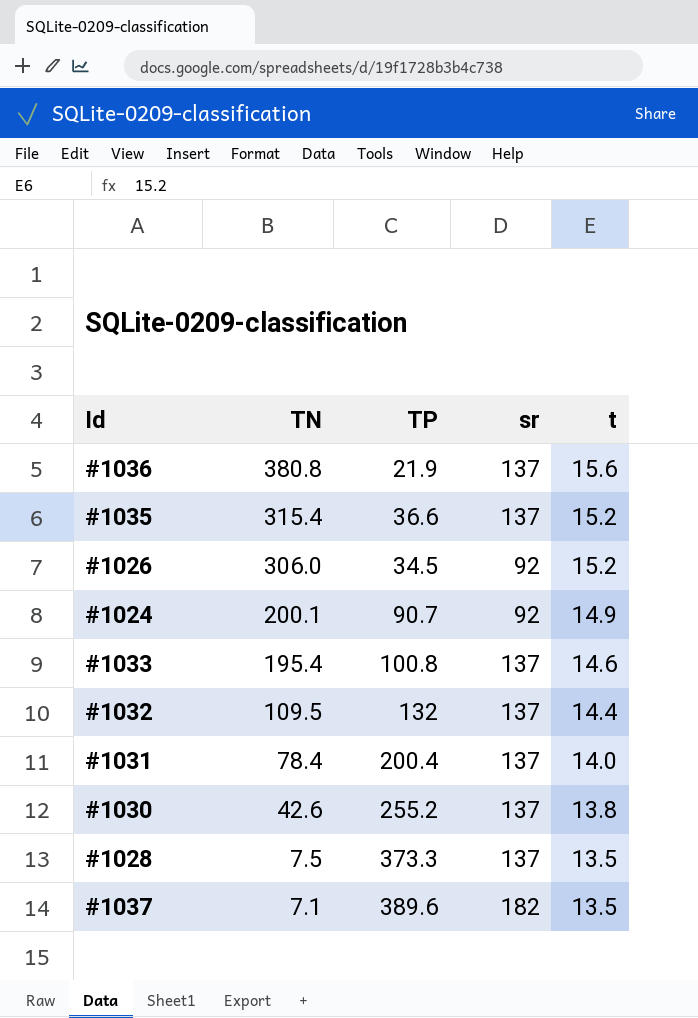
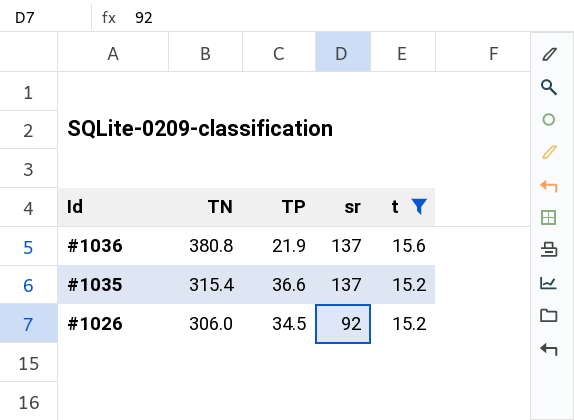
filter: none -> t >= 15.2

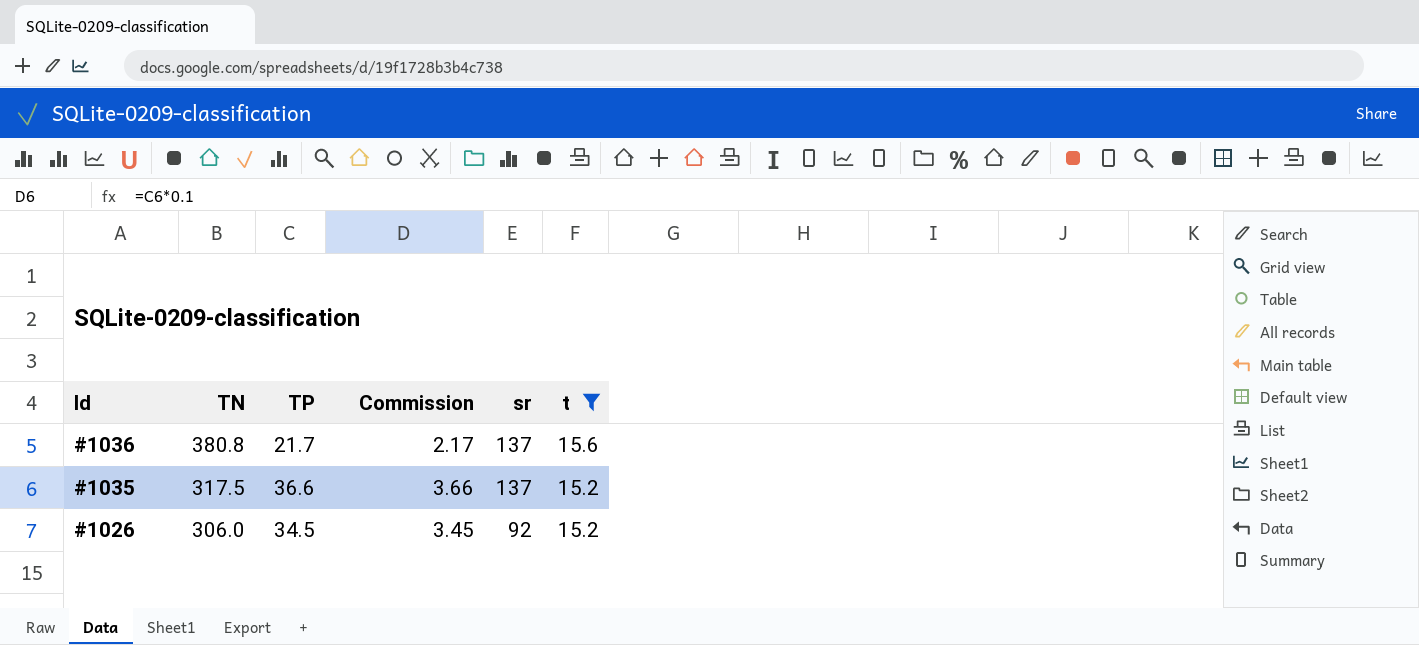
column Commission | formula: none -> [TP] * 0.1
#1036 | TP: 21.9 -> 21.7
#1035 | TN: 315.4 -> 317.5

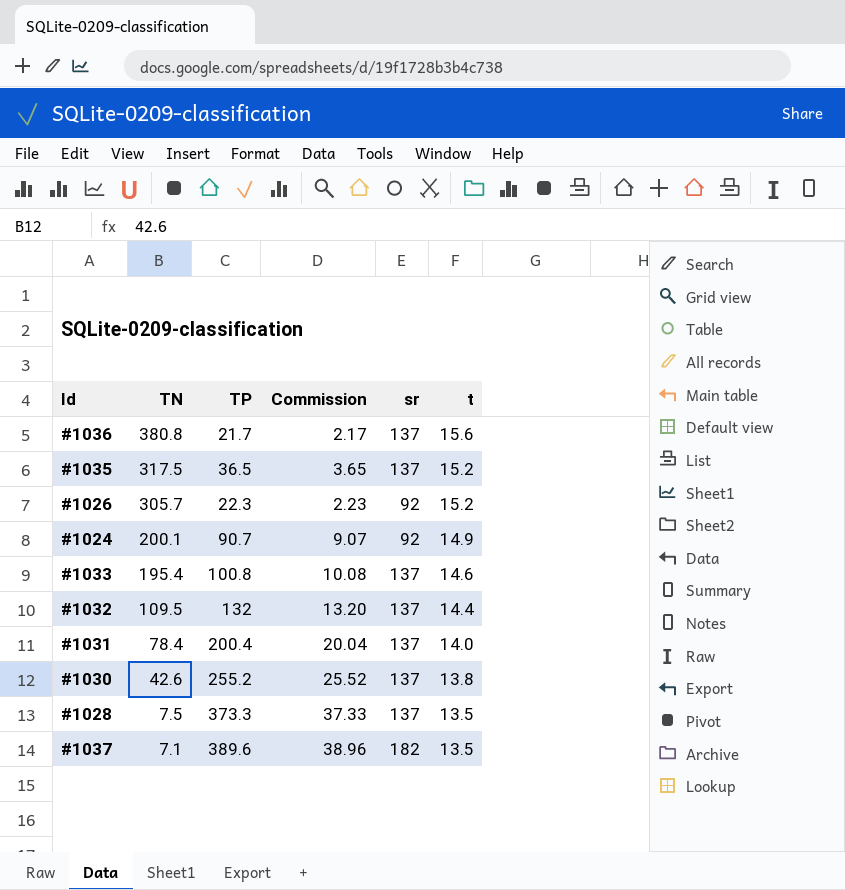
filter: t >= 15.2 -> none
#1035 | TP: 36.6 -> 36.5
#1035 | Commission: 3.66 -> 3.65
#1026 | TN: 306.0 -> 305.7
#1026 | TP: 34.5 -> 22.3
#1026 | Commission: 3.45 -> 2.23

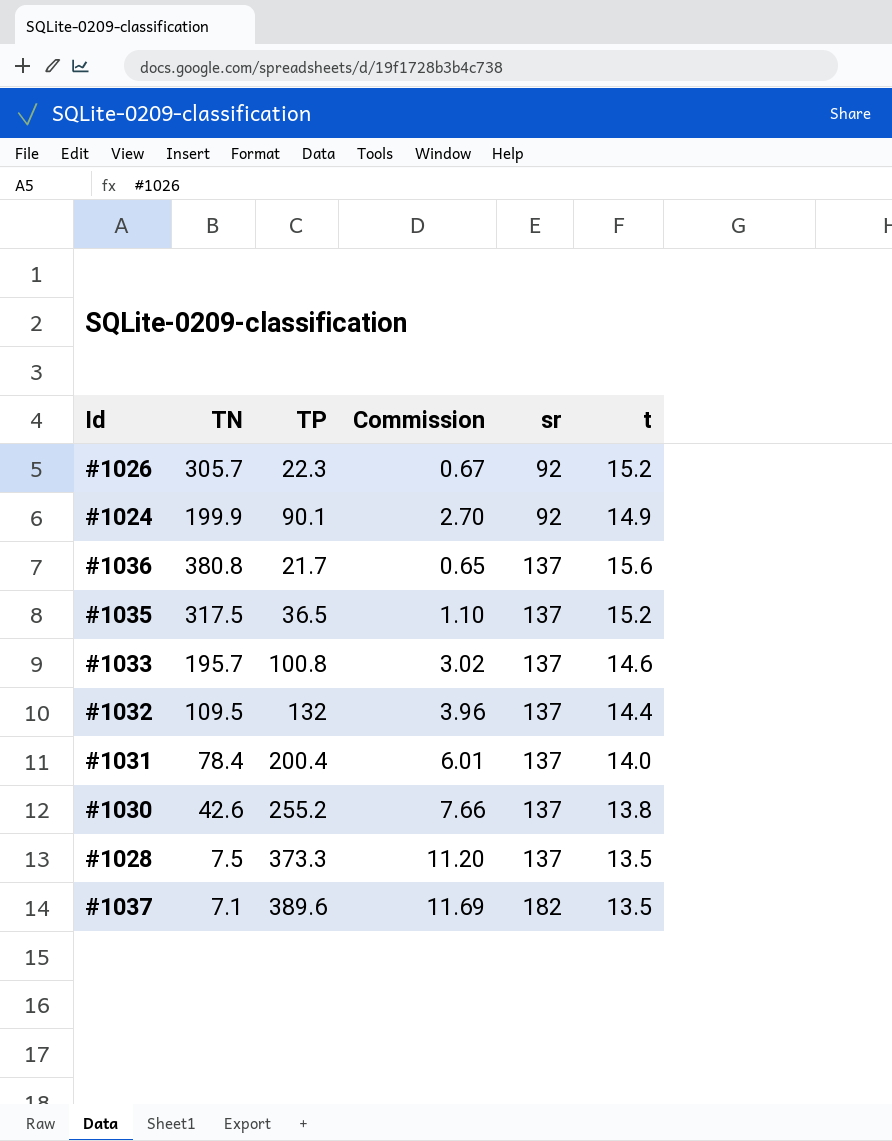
row order: TN descending -> sr ascending
column Commission | formula: [TP] * 0.1 -> [TP] * 0.03
#1024 | TN: 200.1 -> 199.9
#1024 | TP: 90.7 -> 90.1
#1033 | TN: 195.4 -> 195.7

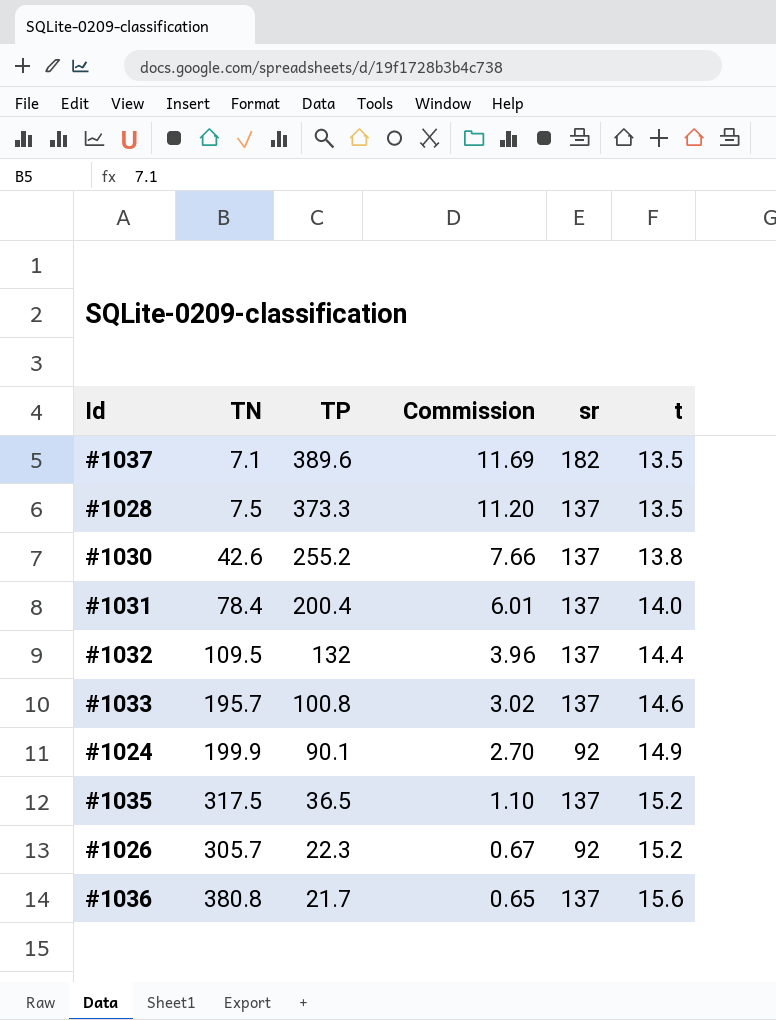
row order: sr ascending -> TP descending

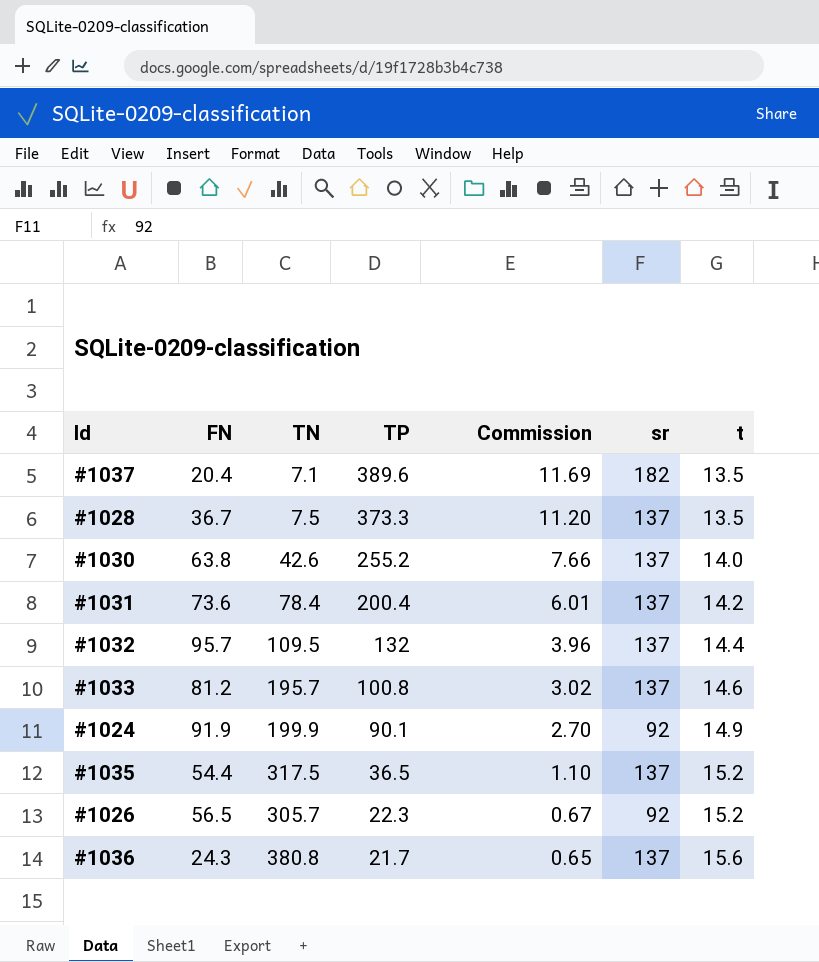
column FN | position: none -> 2
#1030 | t: 13.8 -> 14.0
#1031 | t: 14.0 -> 14.2

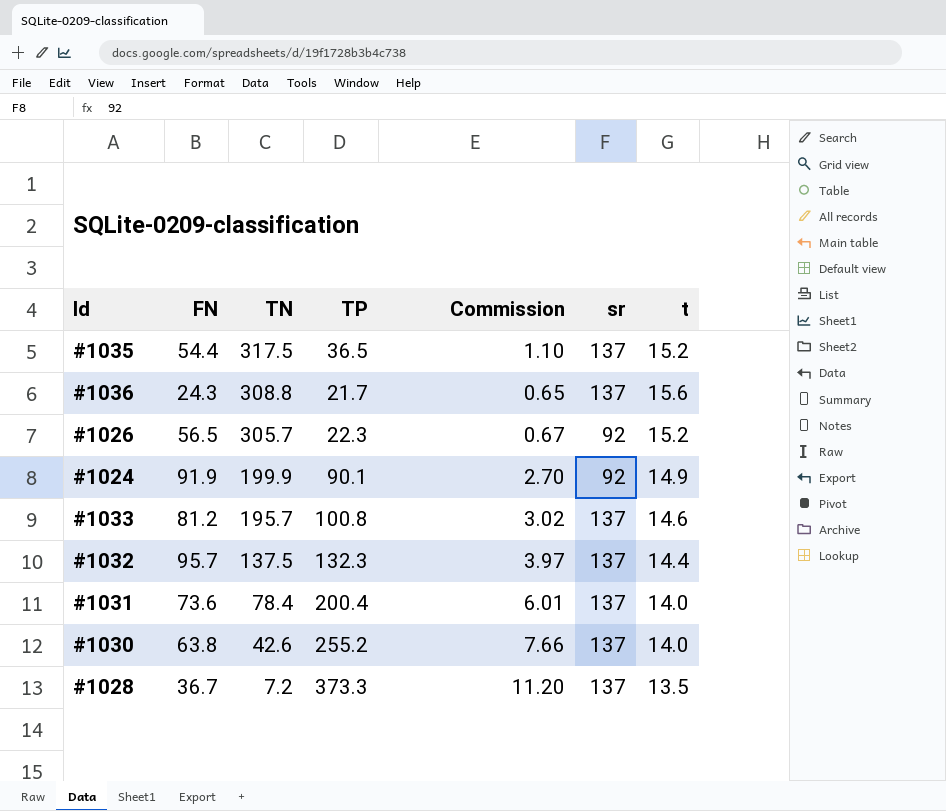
row order: TP descending -> TN descending
row #1037: 20.4 | 7.1 | 389.6 | 11.69 | 182 | 13.5 -> none
#1036 | TN: 380.8 -> 308.8
#1032 | TN: 109.5 -> 137.5
#1032 | TP: 132 -> 132.3
#1032 | Commission: 3.96 -> 3.97
#1031 | t: 14.2 -> 14.0
#1028 | TN: 7.5 -> 7.2

